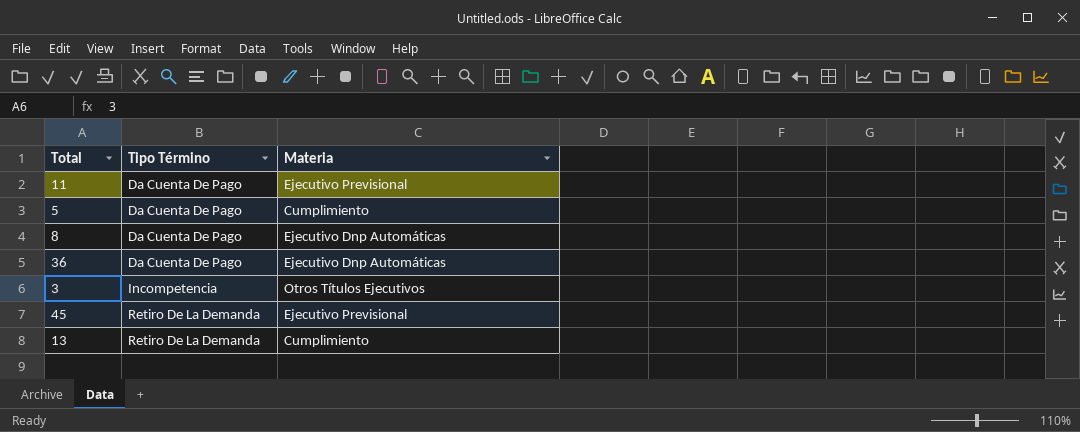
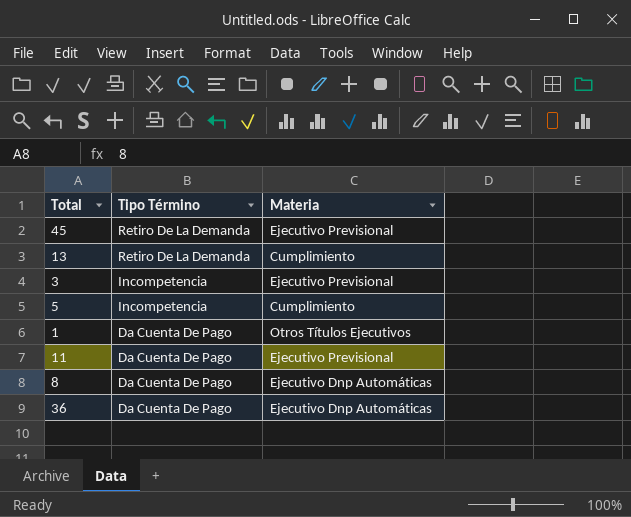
row order: Tipo Término ascending -> Tipo Término descending
3 | Materia: Otros Títulos Ejecutivos -> Ejecutivo Previsional
5 | Tipo Término: Da Cuenta De Pago -> Incompetencia
row 1: none -> Da Cuenta De Pago | Otros Títulos Ejecutivos

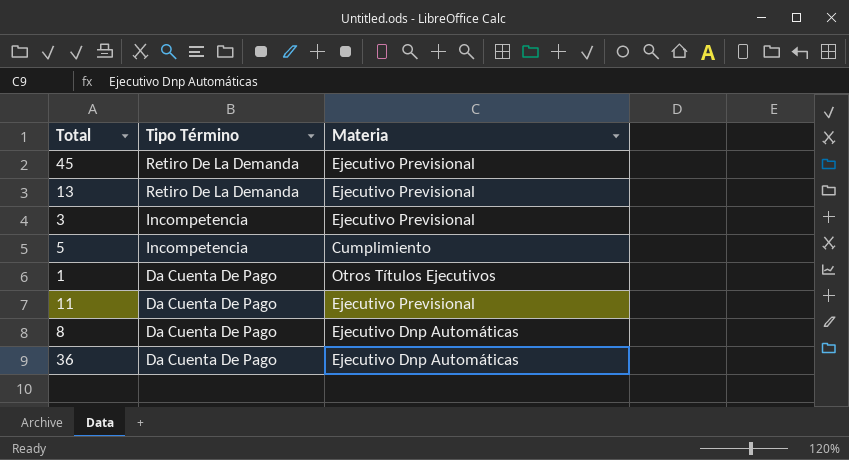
13 | Materia: Cumplimiento -> Ejecutivo Previsional

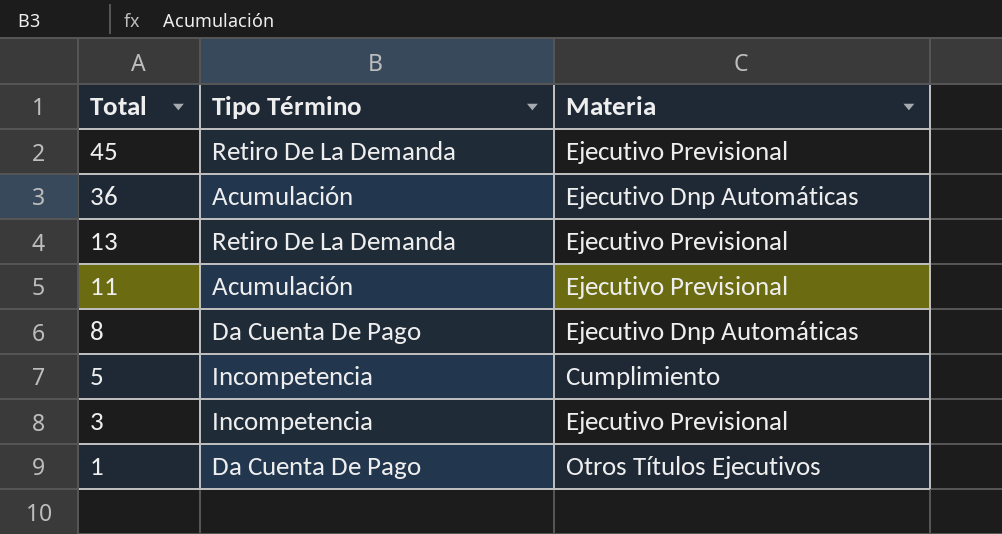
row order: Tipo Término descending -> Total descending
36 | Tipo Término: Da Cuenta De Pago -> Acumulación
11 | Tipo Término: Da Cuenta De Pago -> Acumulación

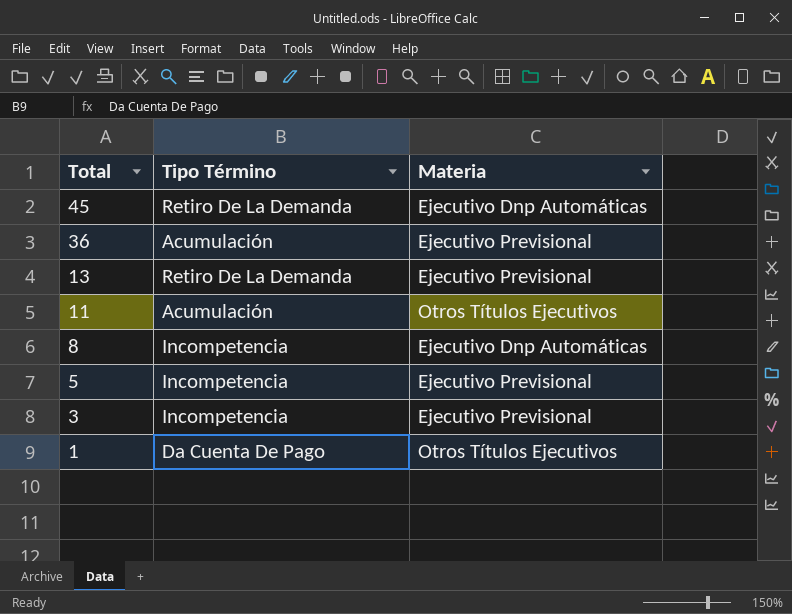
45 | Materia: Ejecutivo Previsional -> Ejecutivo Dnp Automáticas
36 | Materia: Ejecutivo Dnp Automáticas -> Ejecutivo Previsional
11 | Materia: Ejecutivo Previsional -> Otros Títulos Ejecutivos
8 | Tipo Término: Da Cuenta De Pago -> Incompetencia
5 | Materia: Cumplimiento -> Ejecutivo Previsional

